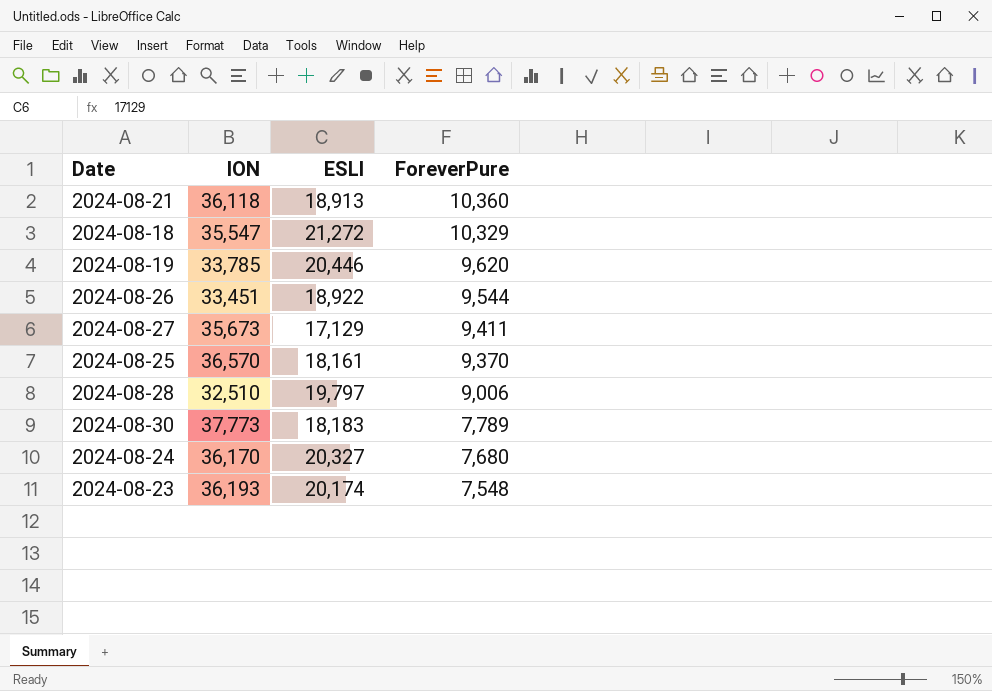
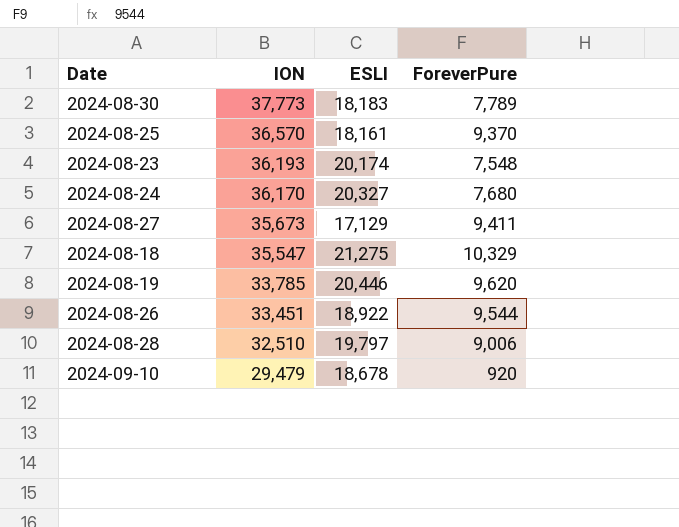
row order: ForeverPure descending -> ION descending
row 2024-08-21: 36,118 | 18,913 | 10,360 -> none
2024-08-18 | ESLI: 21,272 -> 21,275
row 2024-09-10: none -> 29,479 | 18,678 | 920

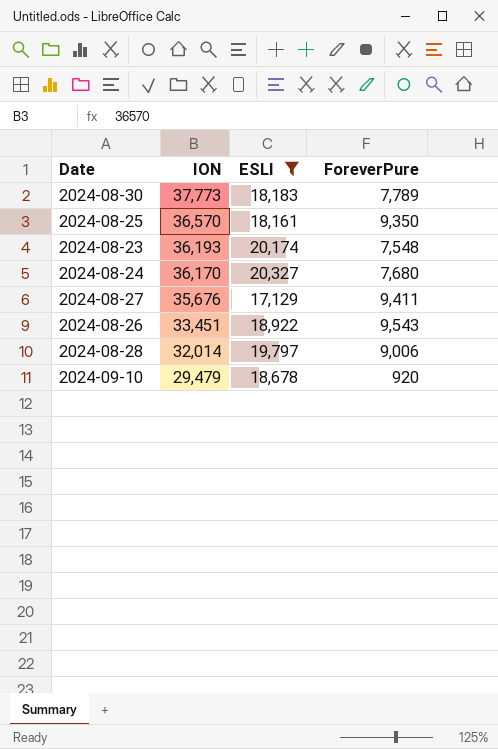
filter: none -> ESLI <= 20,327
2024-08-25 | ForeverPure: 9,370 -> 9,350
2024-08-27 | ION: 35,673 -> 35,676
2024-08-26 | ForeverPure: 9,544 -> 9,543
2024-08-28 | ION: 32,510 -> 32,014

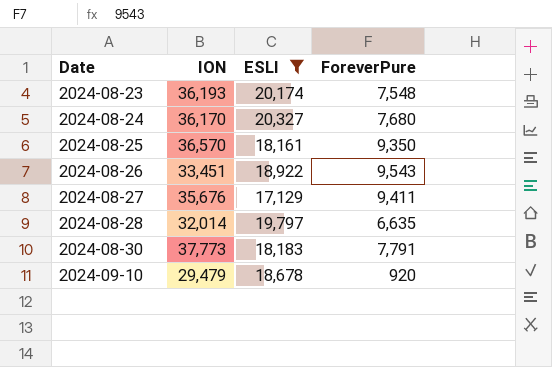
row order: ION descending -> Date ascending
2024-08-28 | ForeverPure: 9,006 -> 6,635
2024-08-30 | ForeverPure: 7,789 -> 7,791

